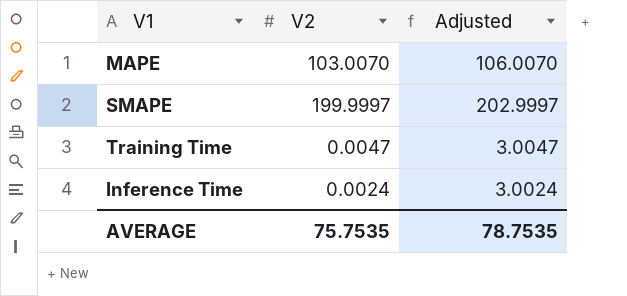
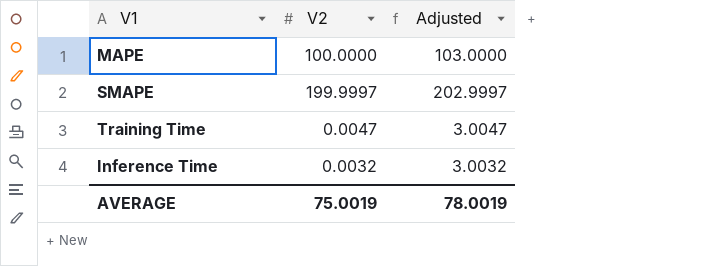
MAPE | V2: 103.0070 -> 100.0000
MAPE | Adjusted: 106.0070 -> 103.0000
Inference Time | V2: 0.0024 -> 0.0032
Inference Time | Adjusted: 3.0024 -> 3.0032
AVERAGE | V2: 75.7535 -> 75.0019
AVERAGE | Adjusted: 78.7535 -> 78.0019

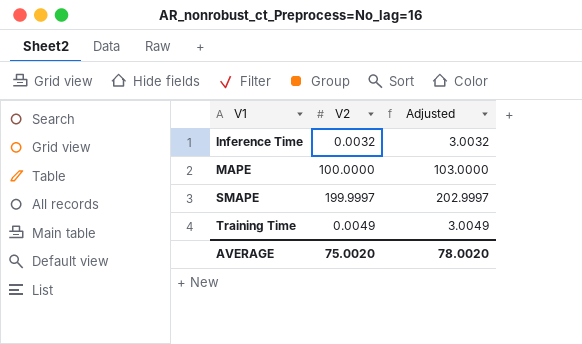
row order: none -> V1 ascending
Training Time | V2: 0.0047 -> 0.0049
Training Time | Adjusted: 3.0047 -> 3.0049
AVERAGE | V2: 75.0019 -> 75.0020
AVERAGE | Adjusted: 78.0019 -> 78.0020

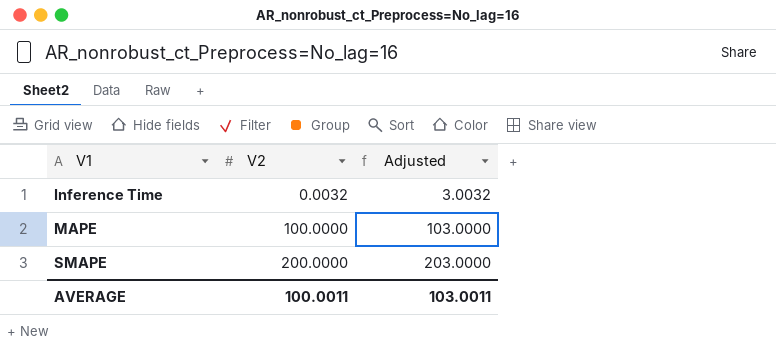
row Training Time: 0.0049 | 3.0049 -> none
SMAPE | V2: 199.9997 -> 200.0000
SMAPE | Adjusted: 202.9997 -> 203.0000
AVERAGE | V2: 75.0020 -> 100.0011
AVERAGE | Adjusted: 78.0020 -> 103.0011

